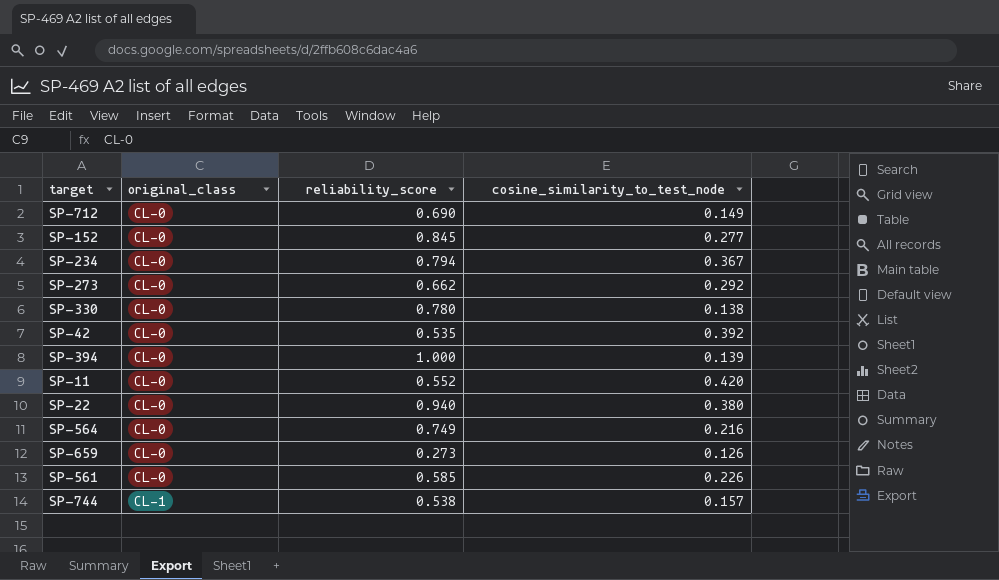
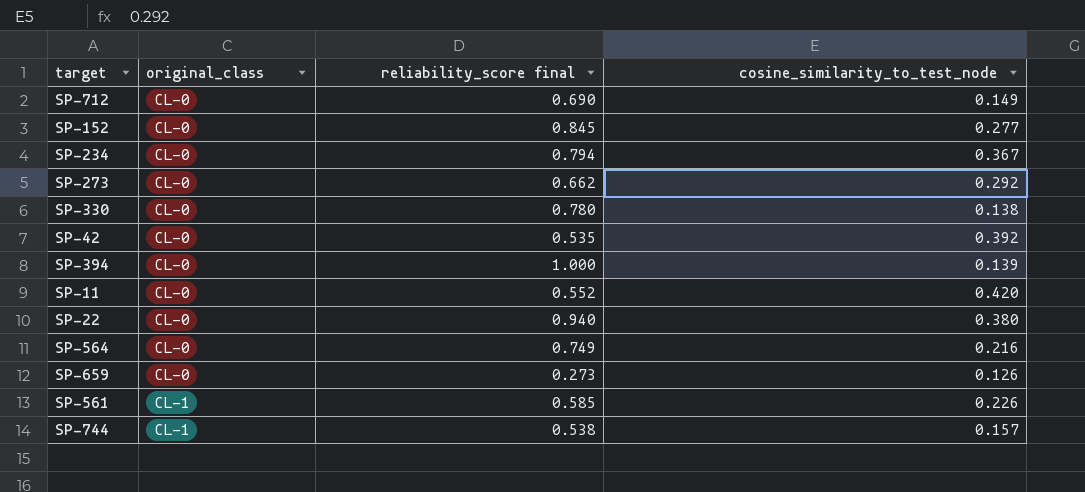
column name: reliability_score -> reliability_score final
SP-561 | original_class: CL-0 -> CL-1

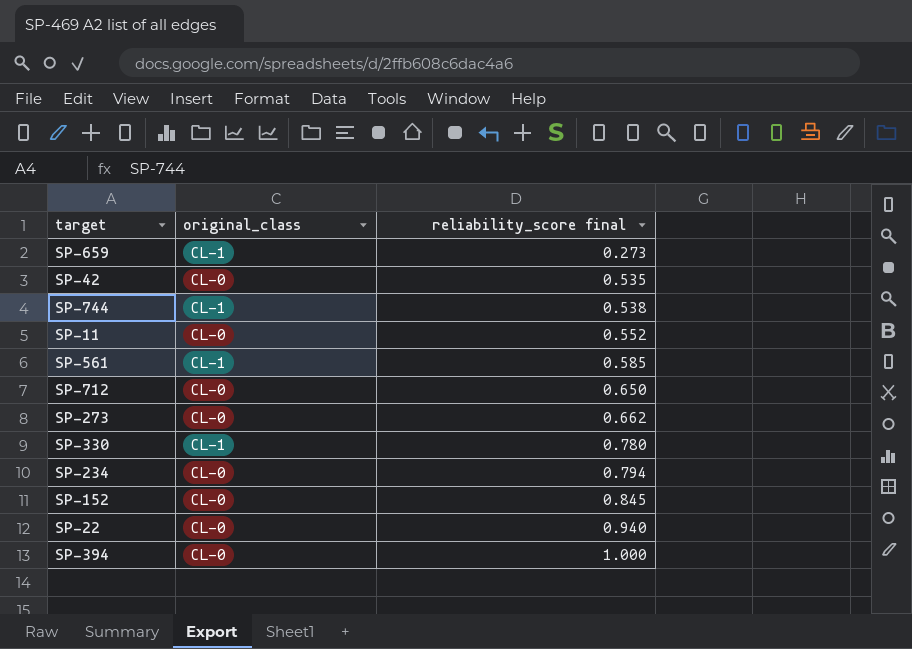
row order: original_class ascending -> reliability_score final ascending
column cosine_similarity_to_test_node | position: 4 -> none
row SP-564: CL-0 | 0.749 | 0.216 -> none
SP-659 | original_class: CL-0 -> CL-1
SP-712 | reliability_score final: 0.690 -> 0.650
SP-330 | original_class: CL-0 -> CL-1

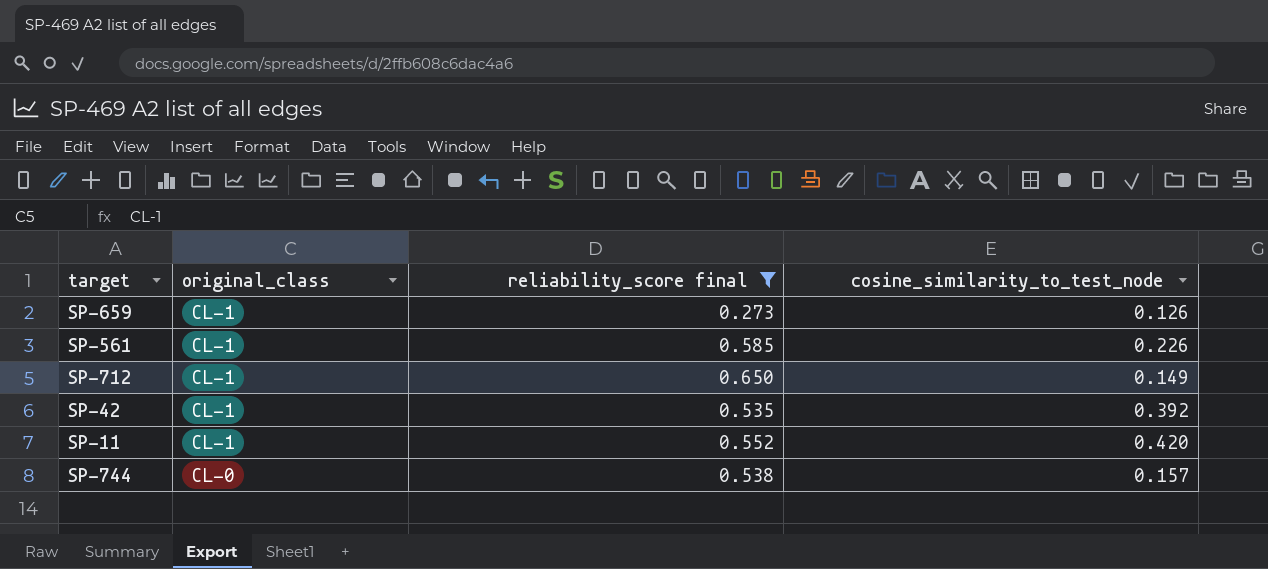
filter: none -> reliability_score final <= 0.650
row order: reliability_score final ascending -> original_class descending
column cosine_similarity_to_test_node | position: none -> 4
SP-712 | original_class: CL-0 -> CL-1
SP-42 | original_class: CL-0 -> CL-1
SP-11 | original_class: CL-0 -> CL-1
SP-744 | original_class: CL-1 -> CL-0

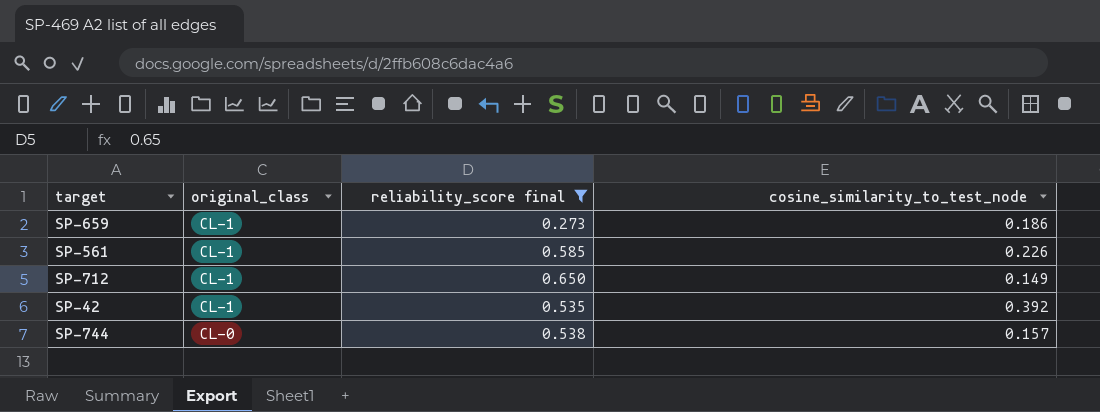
row SP-11: CL-1 | 0.552 | 0.420 -> none
SP-659 | cosine_similarity_to_test_node: 0.126 -> 0.186

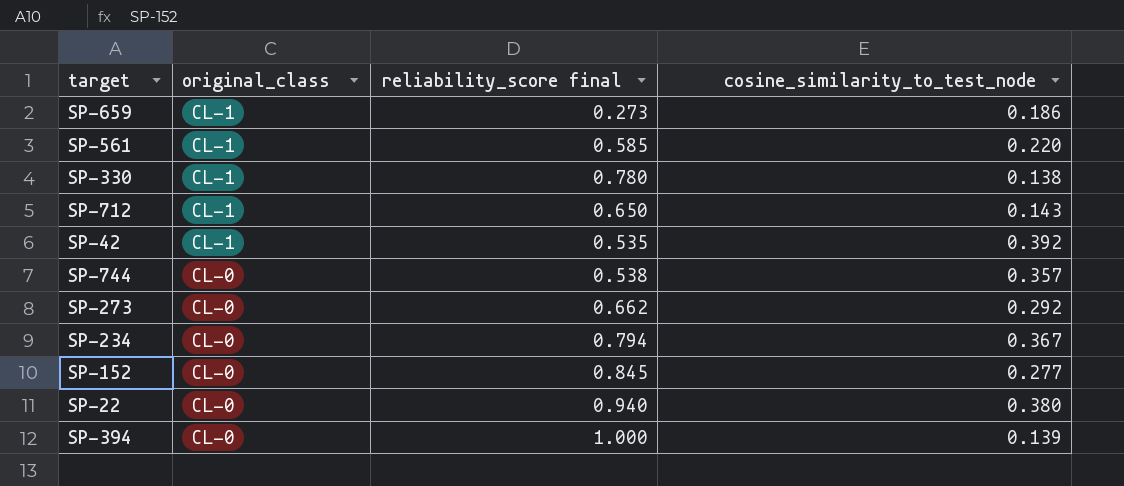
filter: reliability_score final <= 0.650 -> none
SP-561 | cosine_similarity_to_test_node: 0.226 -> 0.220
SP-712 | cosine_similarity_to_test_node: 0.149 -> 0.143
SP-744 | cosine_similarity_to_test_node: 0.157 -> 0.357

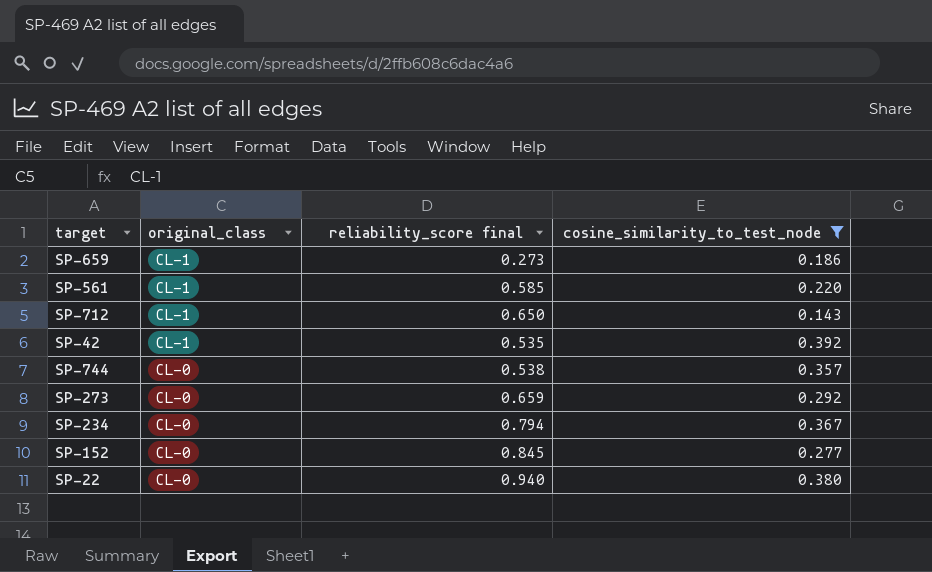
filter: none -> cosine_similarity_to_test_node >= 0.143
SP-273 | reliability_score final: 0.662 -> 0.659

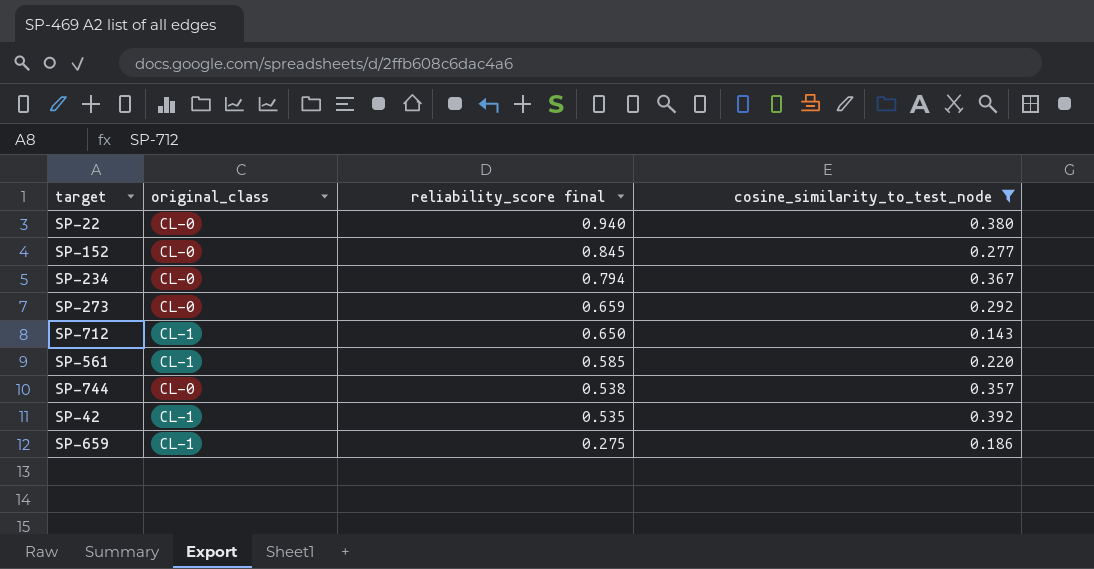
row order: original_class descending -> reliability_score final descending
SP-659 | reliability_score final: 0.273 -> 0.275

